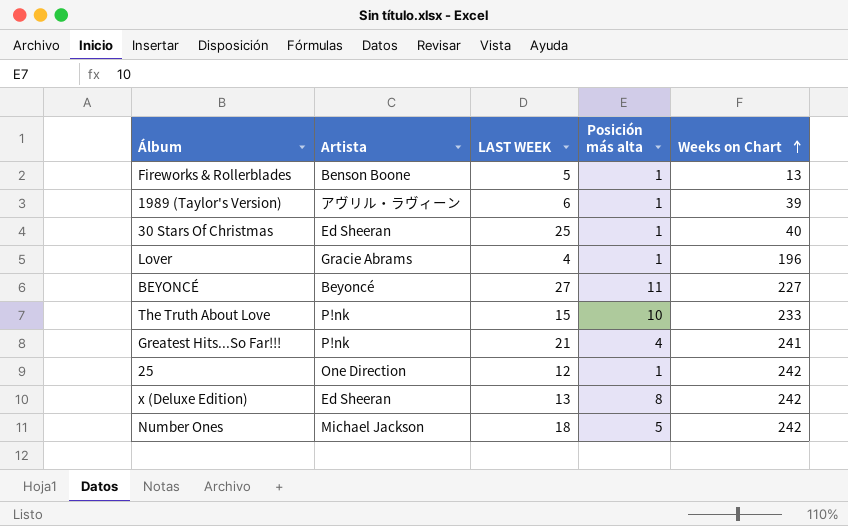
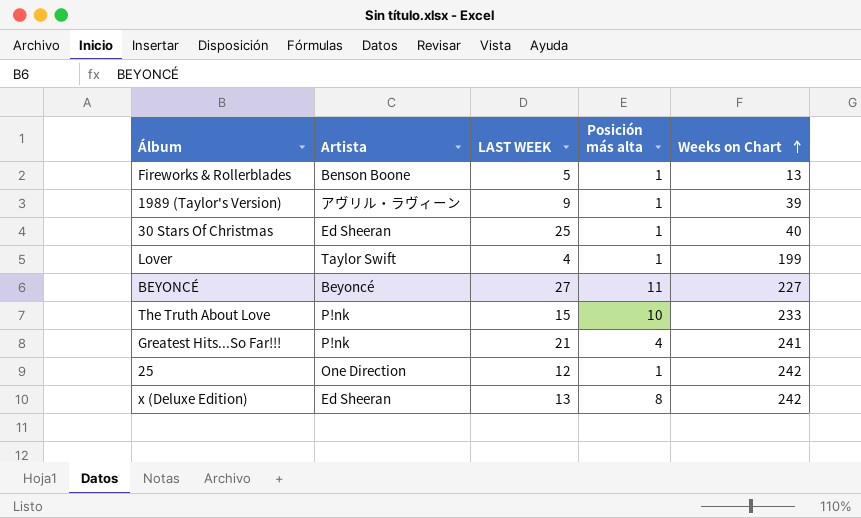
row Number Ones: Michael Jackson | 18 | 5 | 242 -> none
1989 (Taylor's Version) | LAST WEEK: 6 -> 9
Lover | Artista: Gracie Abrams -> Taylor Swift
Lover | Weeks on Chart: 196 -> 199

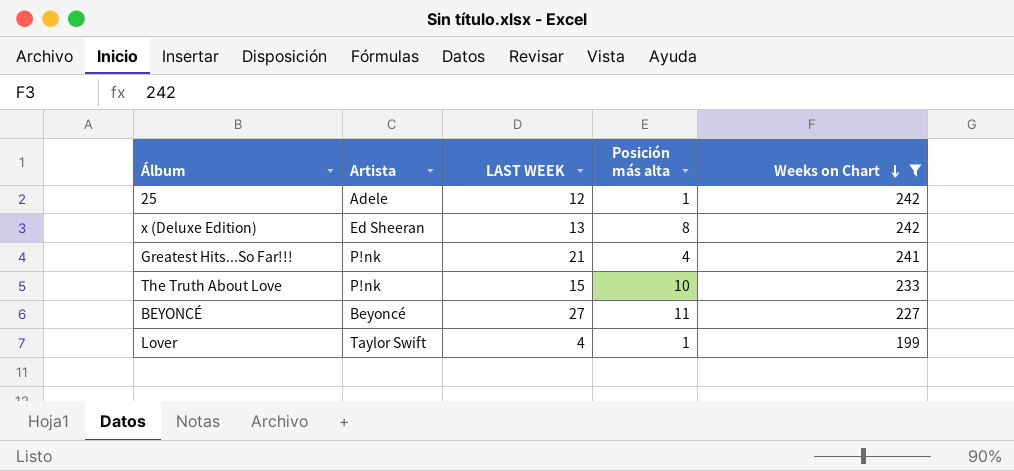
filter: none -> Weeks on Chart >= 199
row order: Weeks on Chart ascending -> Weeks on Chart descending
25 | Artista: One Direction -> Adele

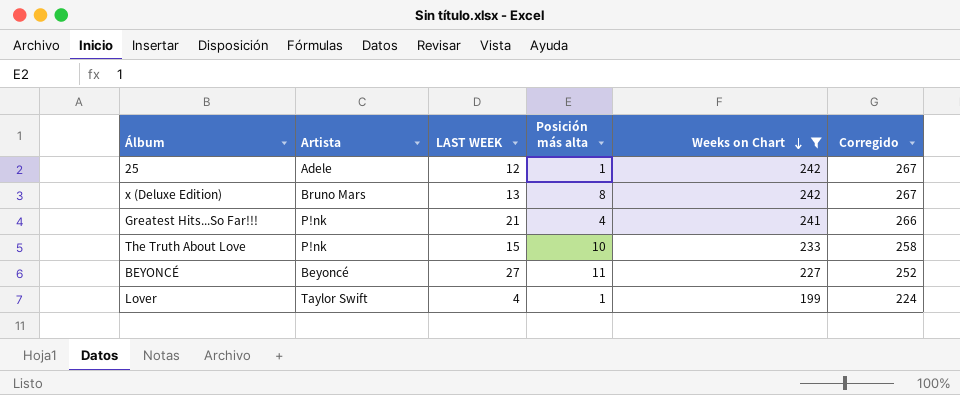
column Corregido | formula: none -> [Weeks on Chart] + 25
x (Deluxe Edition) | Artista: Ed Sheeran -> Bruno Mars

